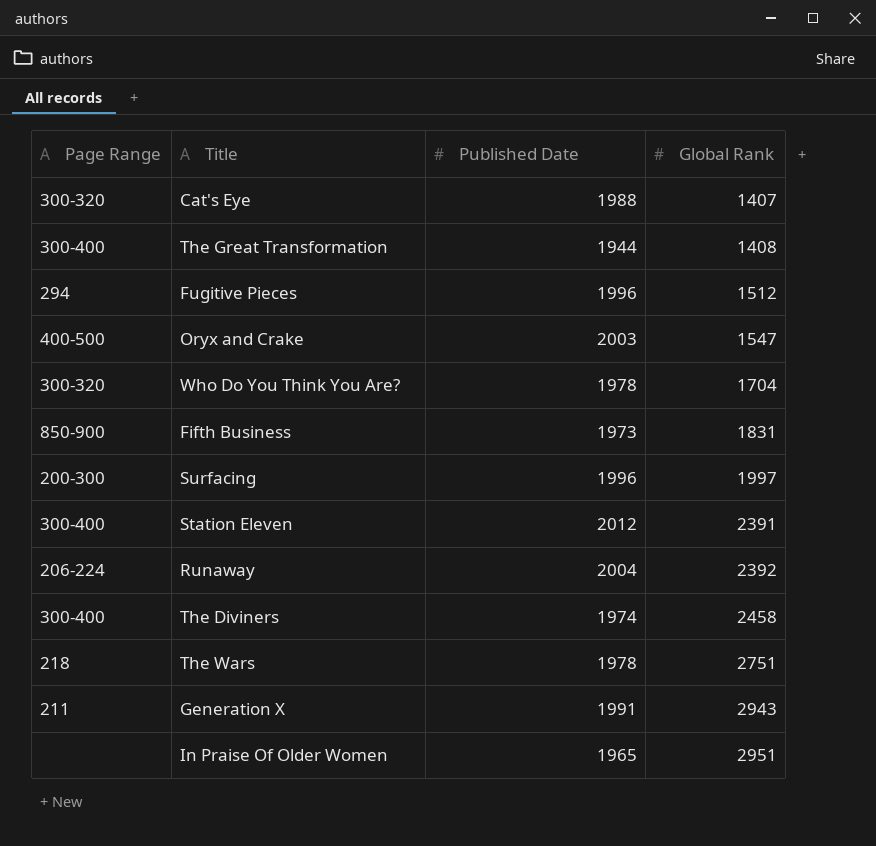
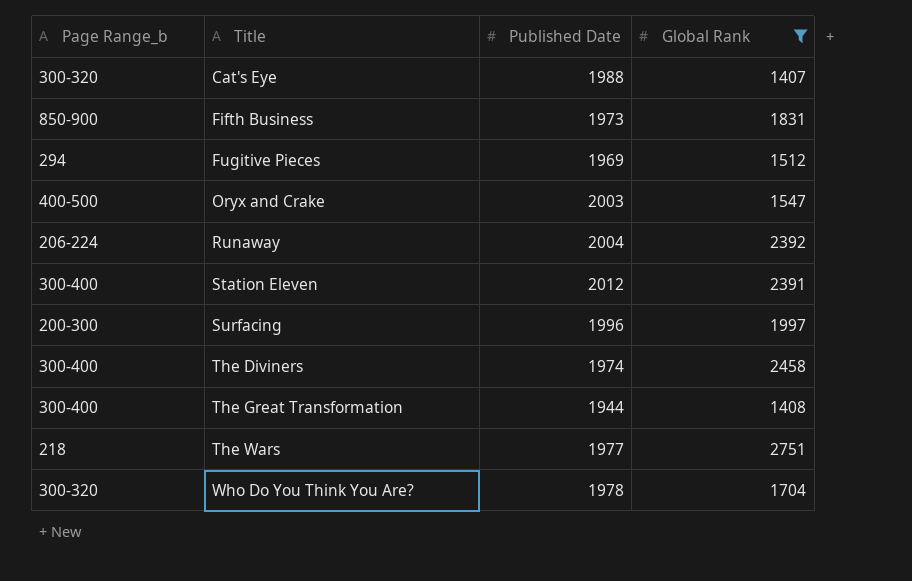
filter: none -> Global Rank <= 2751
row order: Global Rank ascending -> Title ascending
column name: Page Range -> Page Range_b
Fugitive Pieces | Published Date: 1996 -> 1969
The Wars | Published Date: 1978 -> 1977

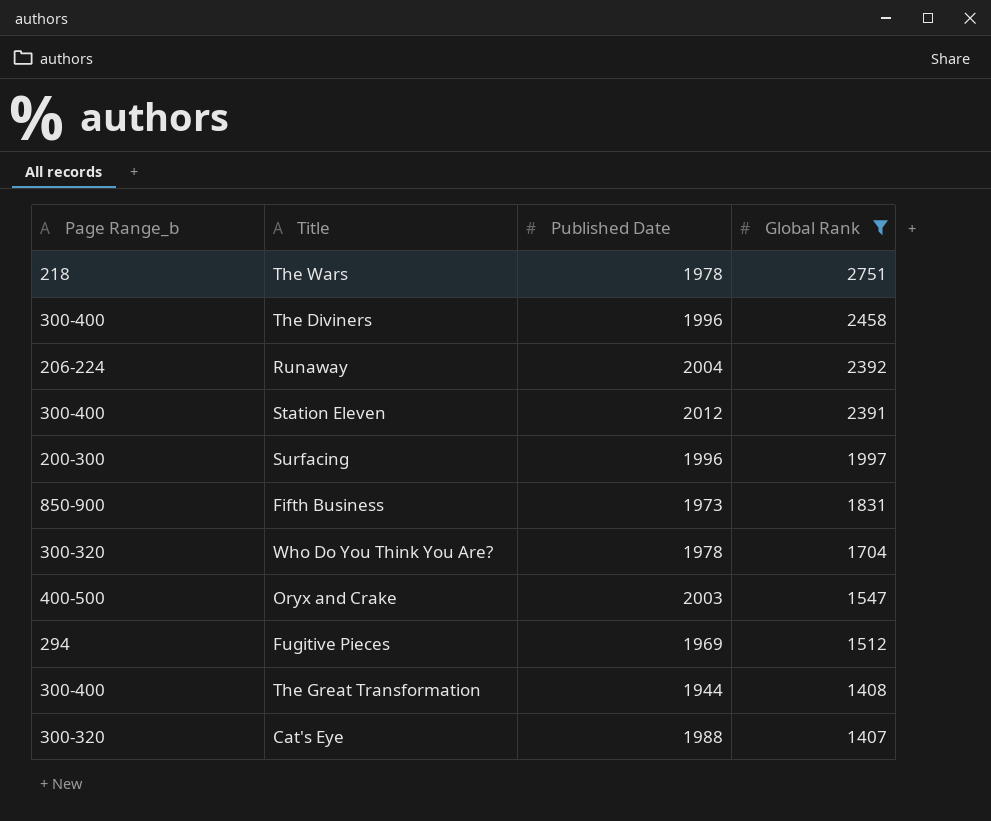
row order: Title ascending -> Global Rank descending
The Wars | Published Date: 1977 -> 1978
The Diviners | Published Date: 1974 -> 1996

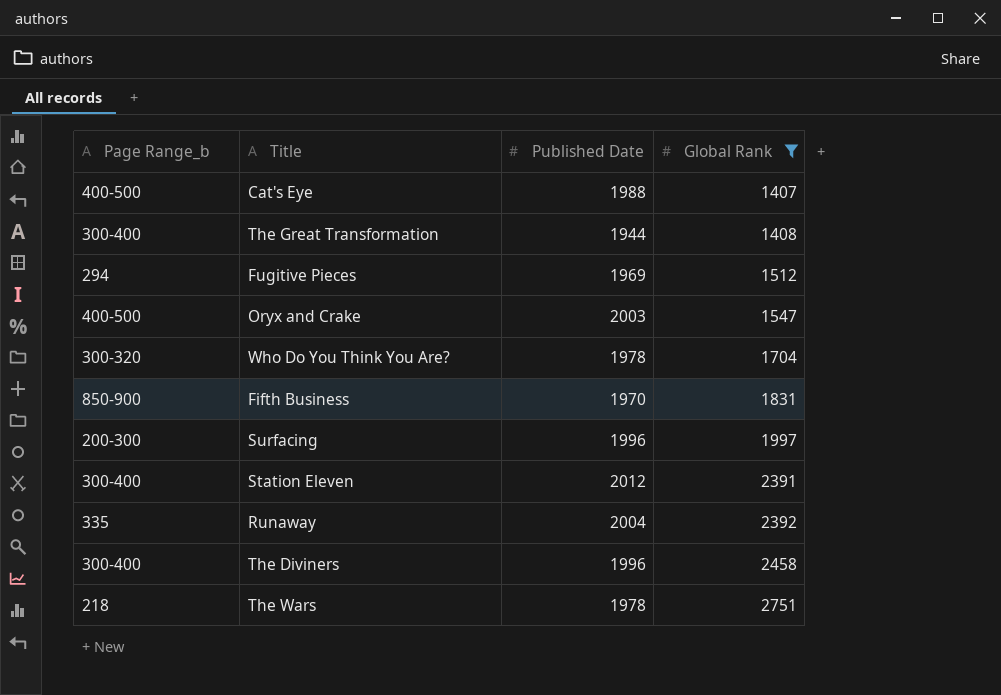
row order: Global Rank descending -> Global Rank ascending
Cat's Eye | Page Range_b: 300-320 -> 400-500
Fifth Business | Published Date: 1973 -> 1970
Runaway | Page Range_b: 206-224 -> 335

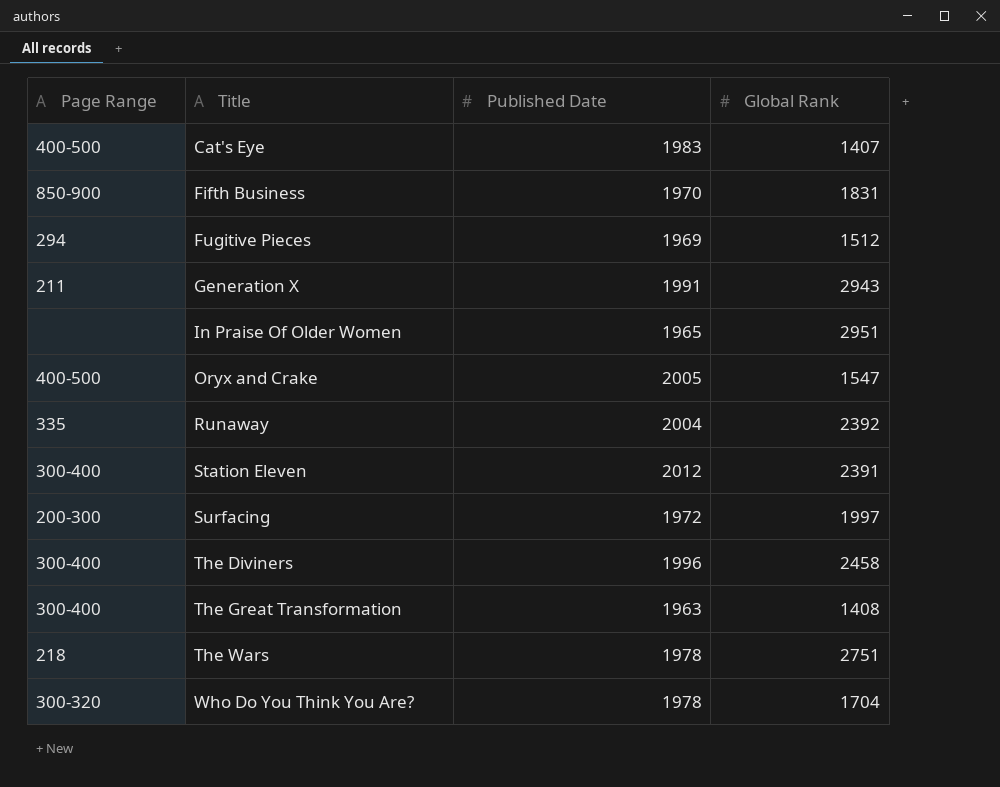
filter: Global Rank <= 2751 -> none
row order: Global Rank ascending -> Title ascending
column name: Page Range_b -> Page Range
Cat's Eye | Published Date: 1988 -> 1983
Oryx and Crake | Published Date: 2003 -> 2005
Surfacing | Published Date: 1996 -> 1972
The Great Transformation | Published Date: 1944 -> 1963

